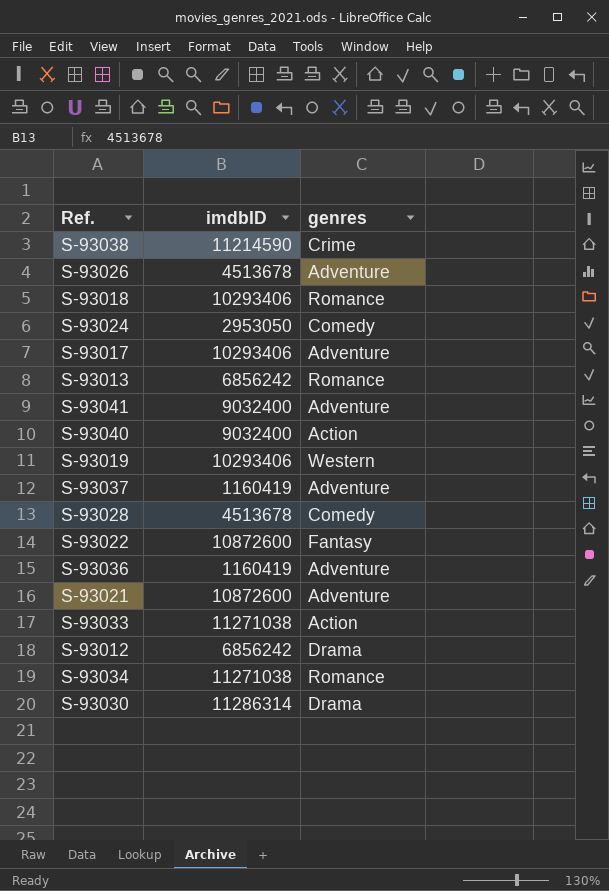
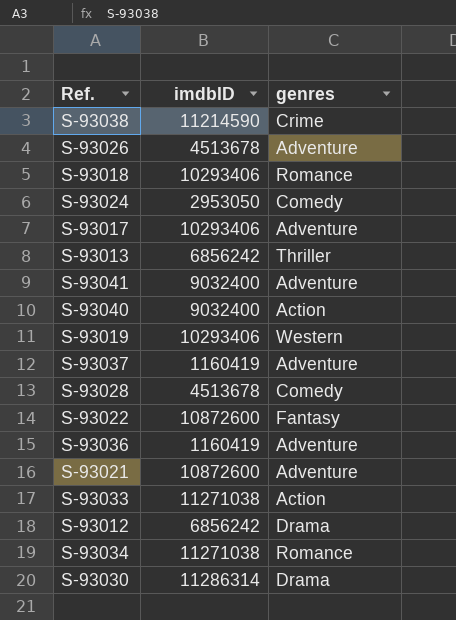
S-93013 | genres: Romance -> Thriller

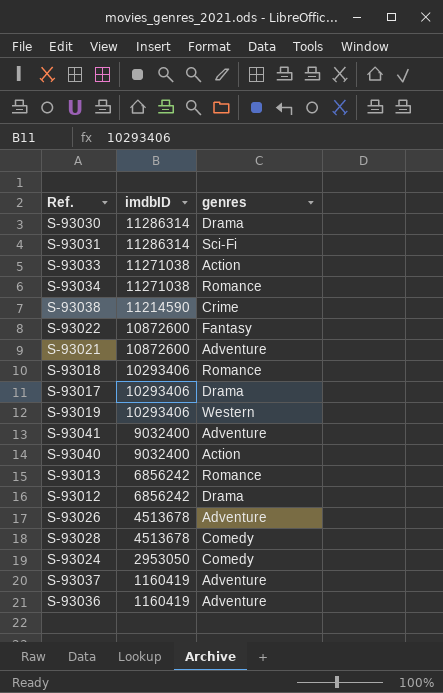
row order: none -> imdbID descending
row S-93031: none -> 11286314 | Sci-Fi
S-93017 | genres: Adventure -> Drama
S-93013 | genres: Thriller -> Romance

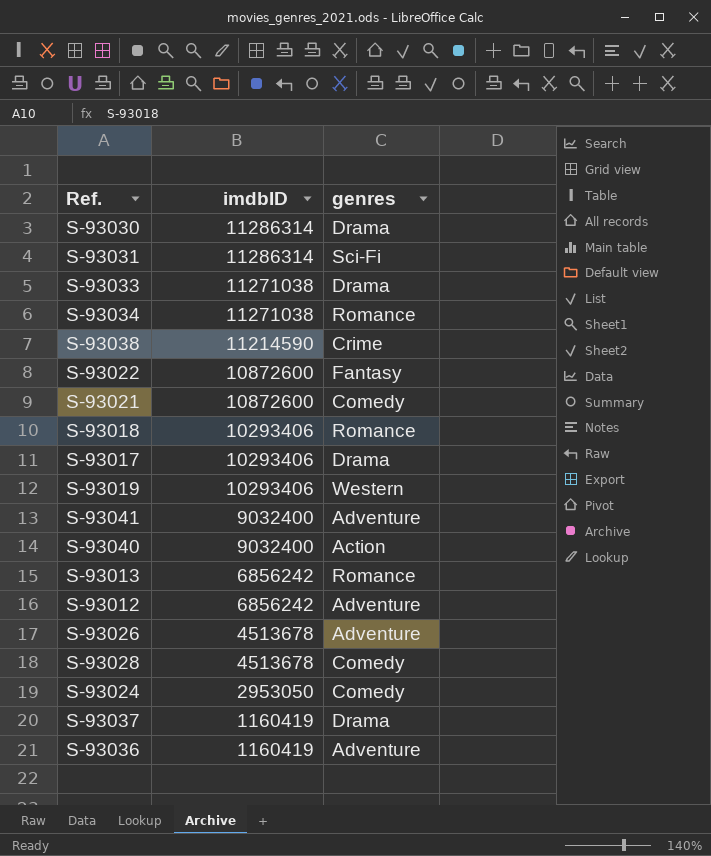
S-93033 | genres: Action -> Drama
S-93021 | genres: Adventure -> Comedy
S-93012 | genres: Drama -> Adventure
S-93037 | genres: Adventure -> Drama

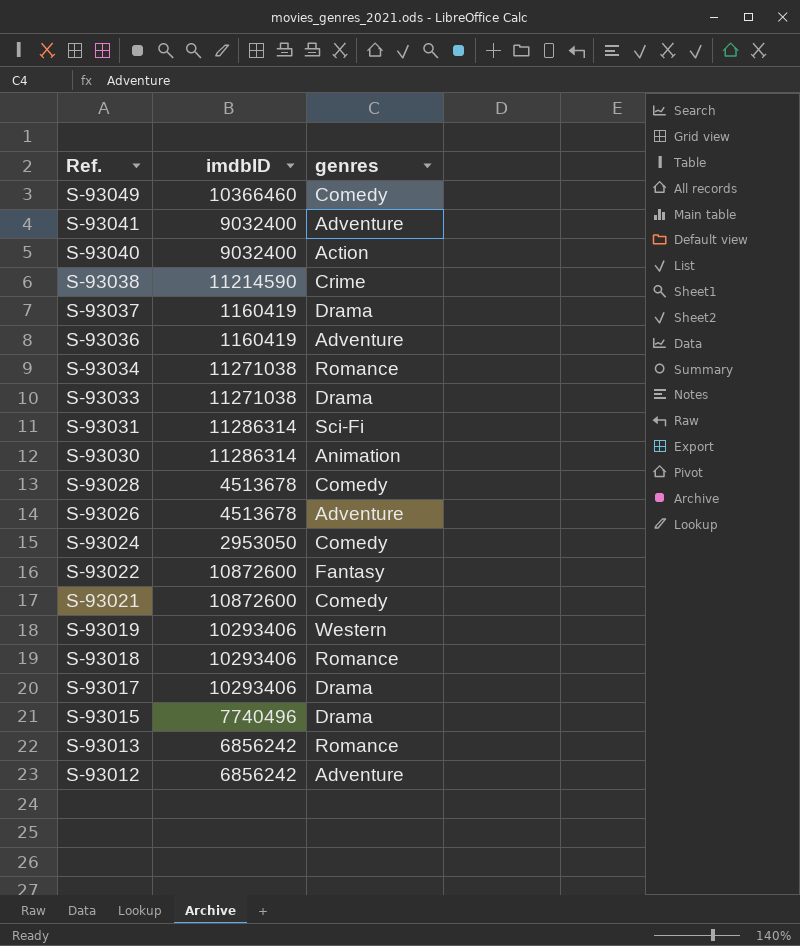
row order: imdbID descending -> Ref. descending
row S-93049: none -> 10366460 | Comedy
S-93030 | genres: Drama -> Animation
row S-93015: none -> 7740496 | Drama

